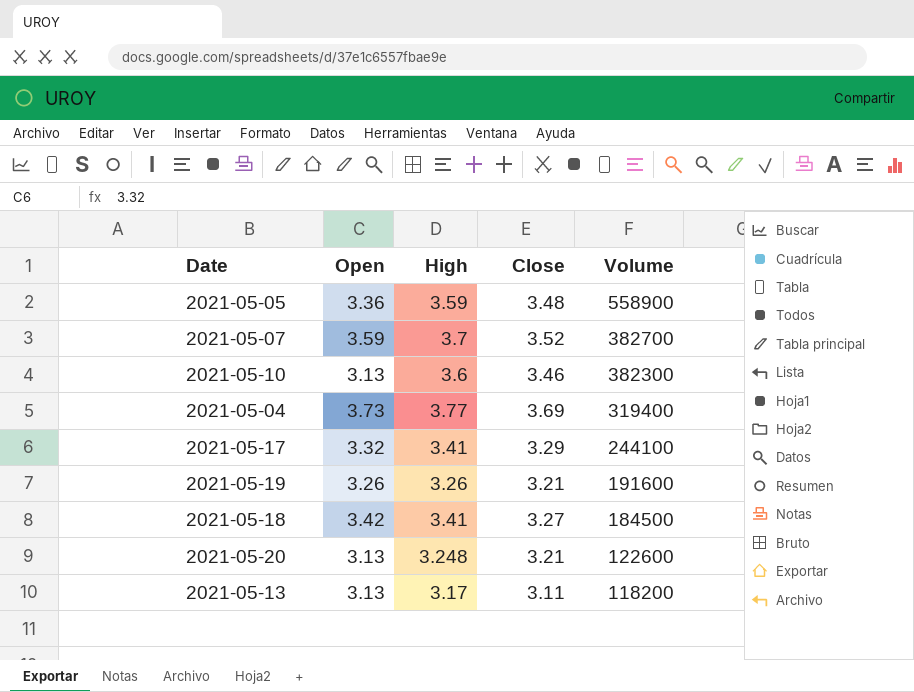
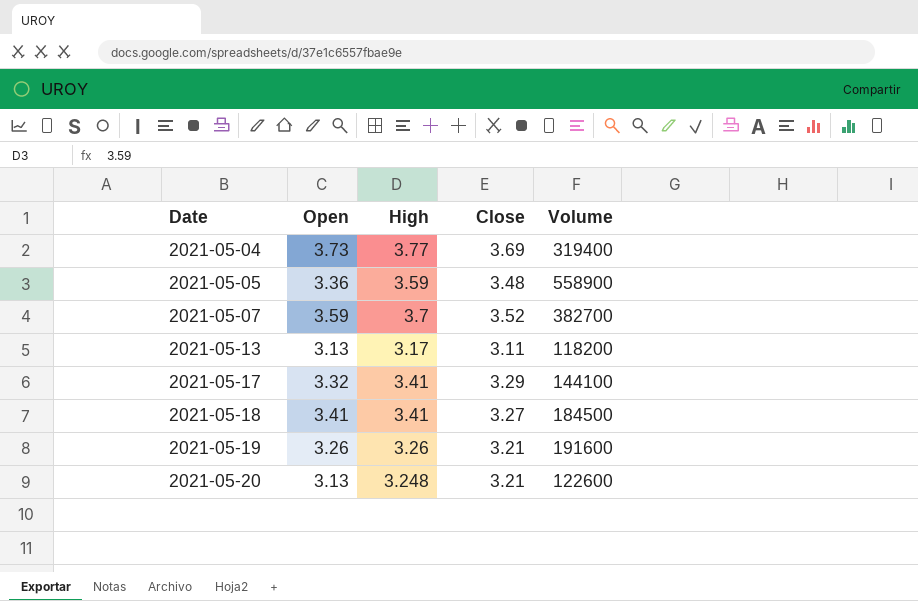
row order: Volume descending -> Date ascending
row 2021-05-10: 3.13 | 3.6 | 3.46 | 382300 -> none
2021-05-17 | Volume: 244100 -> 144100
2021-05-18 | Open: 3.42 -> 3.41

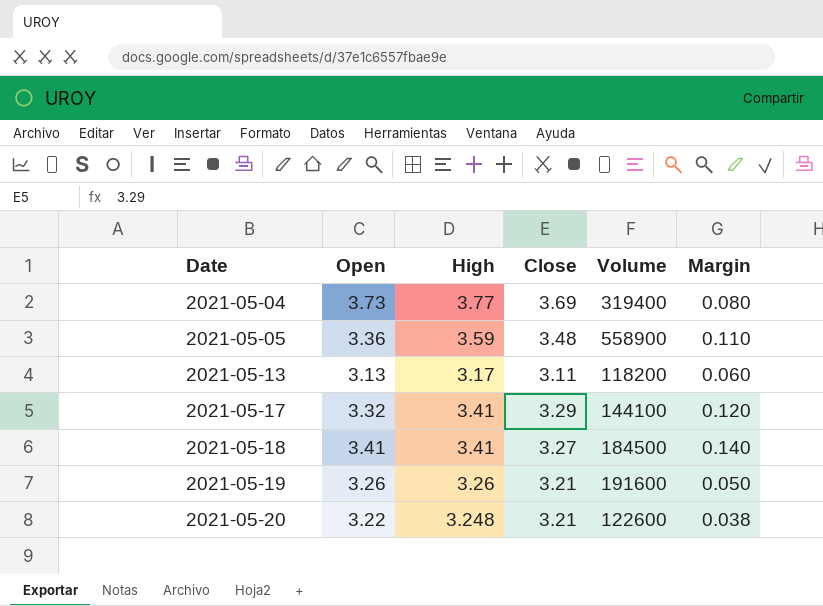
column Margin | formula: none -> [High] - [Close]
row 2021-05-07: 3.59 | 3.7 | 3.52 | 382700 -> none
2021-05-20 | Open: 3.13 -> 3.22

